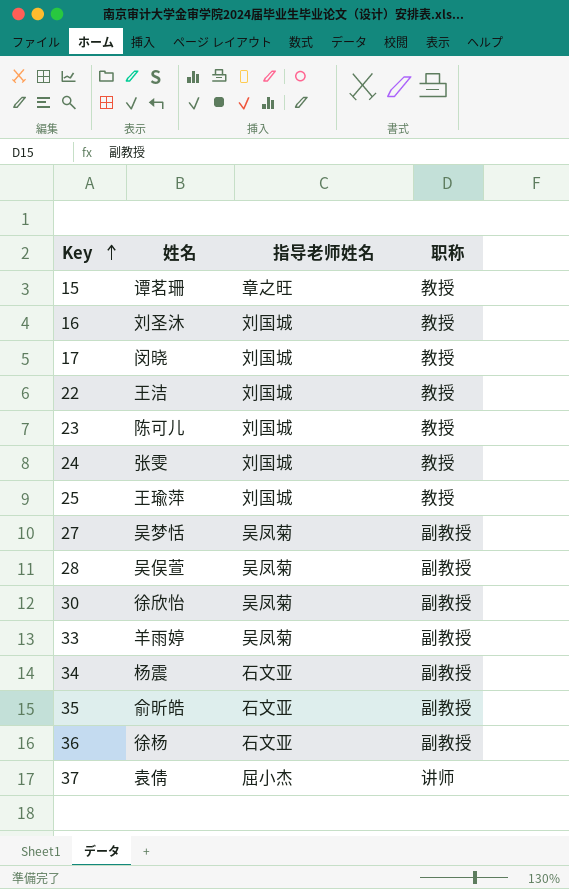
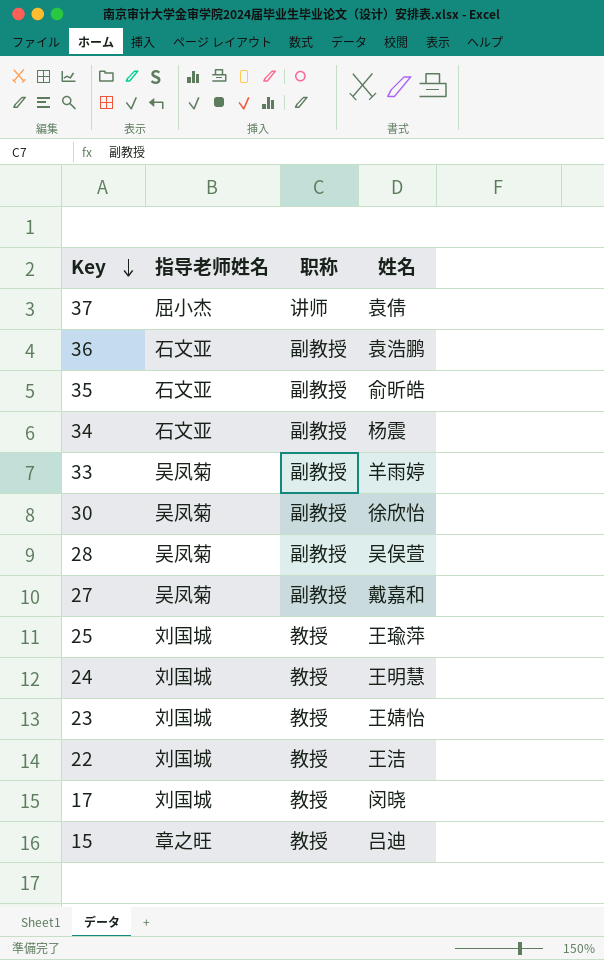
row order: Key ascending -> Key descending
column 姓名 | position: 2 -> 4
row 16: 刘圣沐 | 刘国城 | 教授 -> none
36 | 姓名: 徐杨 -> 袁浩鹏
27 | 姓名: 吴梦恬 -> 戴嘉和
24 | 姓名: 张雯 -> 王明慧
23 | 姓名: 陈可儿 -> 王婧怡
15 | 姓名: 谭茗珊 -> 吕迪

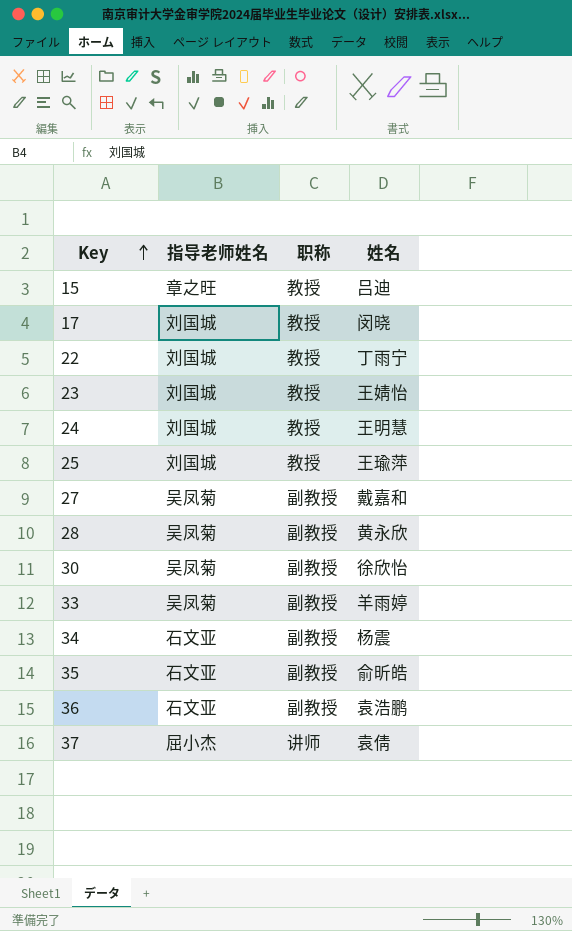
row order: Key descending -> Key ascending
22 | 姓名: 王洁 -> 丁雨宁
28 | 姓名: 吴俣萱 -> 黄永欣

